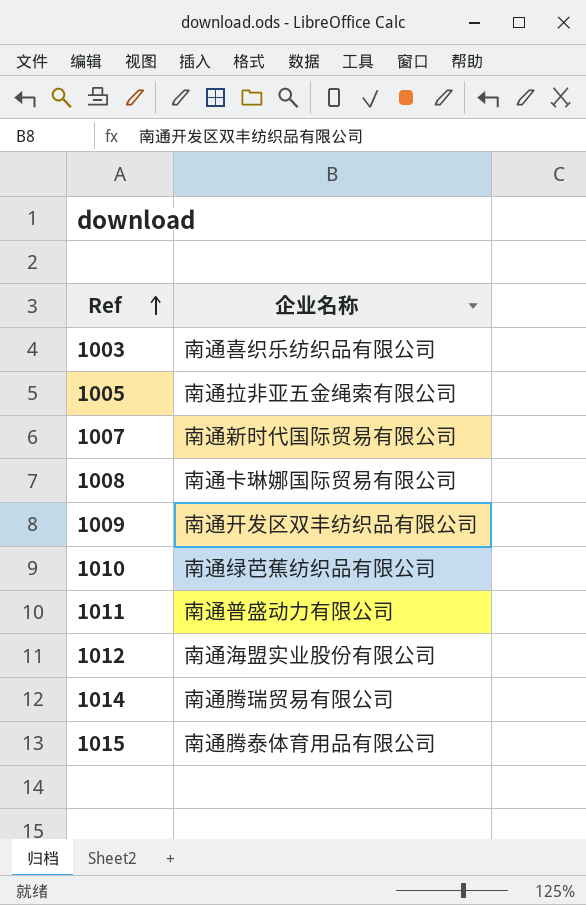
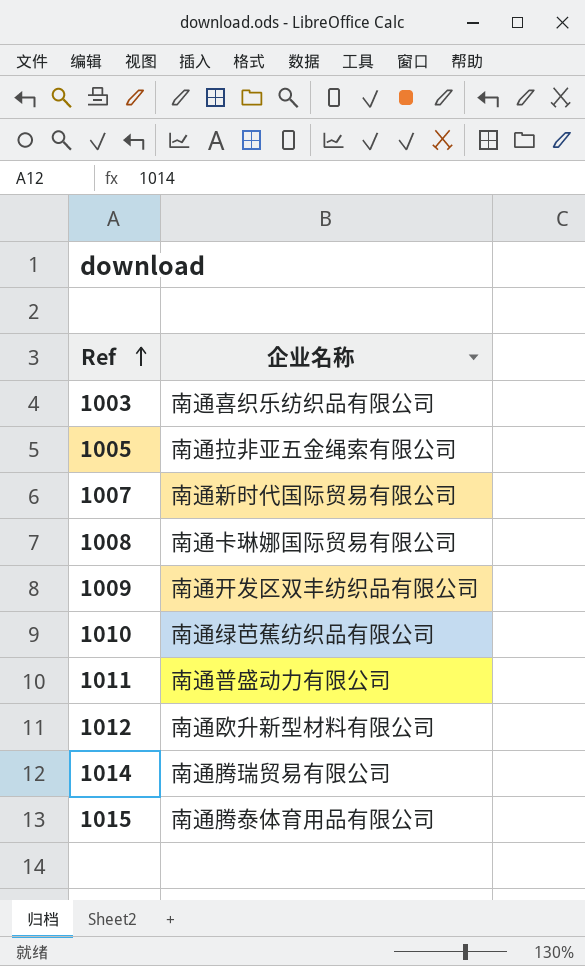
1012 | 企业名称: 南通海盟实业股份有限公司 -> 南通欧升新型材料有限公司

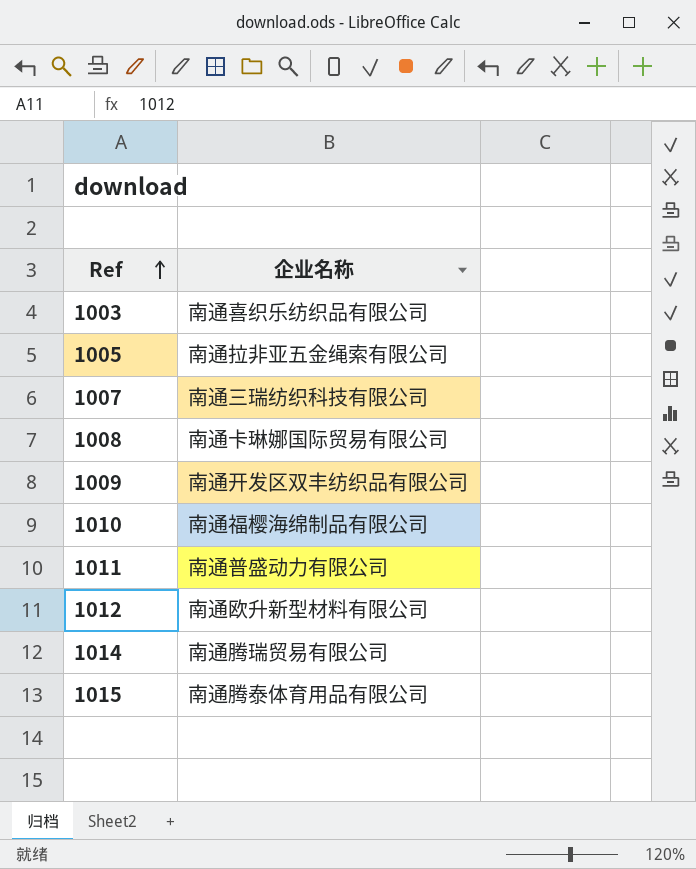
1007 | 企业名称: 南通新时代国际贸易有限公司 -> 南通三瑞纺织科技有限公司
1010 | 企业名称: 南通绿芭蕉纺织品有限公司 -> 南通福樱海绵制品有限公司

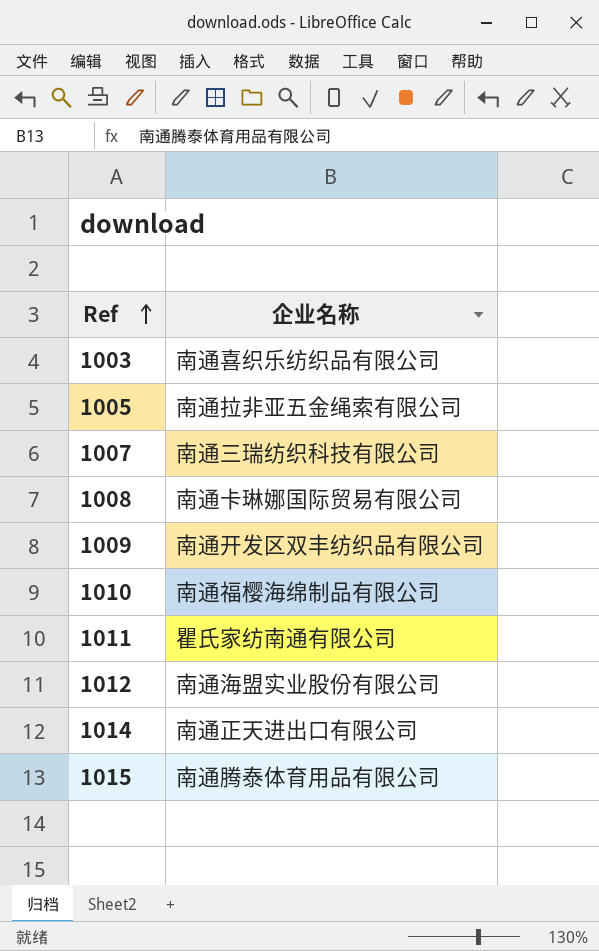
1011 | 企业名称: 南通普盛动力有限公司 -> 瞿氏家纺南通有限公司
1012 | 企业名称: 南通欧升新型材料有限公司 -> 南通海盟实业股份有限公司
1014 | 企业名称: 南通腾瑞贸易有限公司 -> 南通正天进出口有限公司

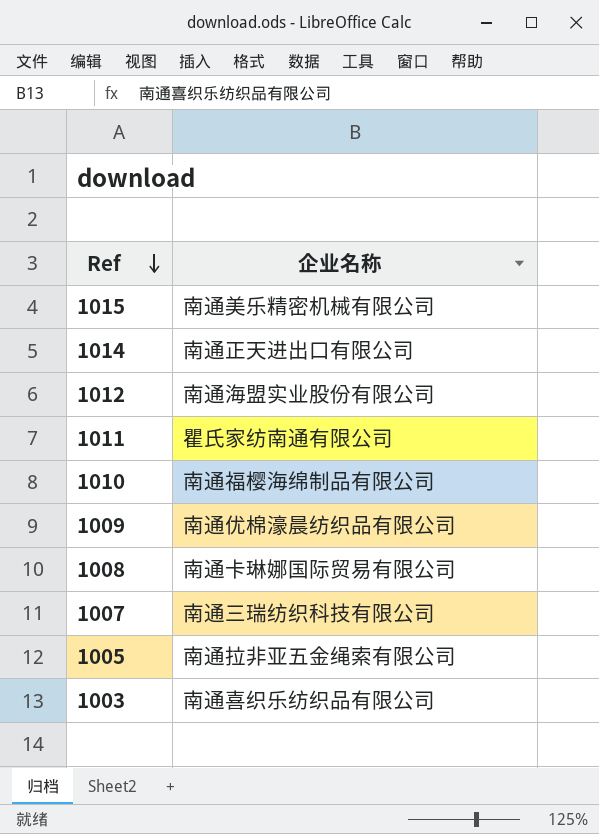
row order: Ref ascending -> Ref descending
1015 | 企业名称: 南通腾泰体育用品有限公司 -> 南通美乐精密机械有限公司
1009 | 企业名称: 南通开发区双丰纺织品有限公司 -> 南通优棉濠晨纺织品有限公司

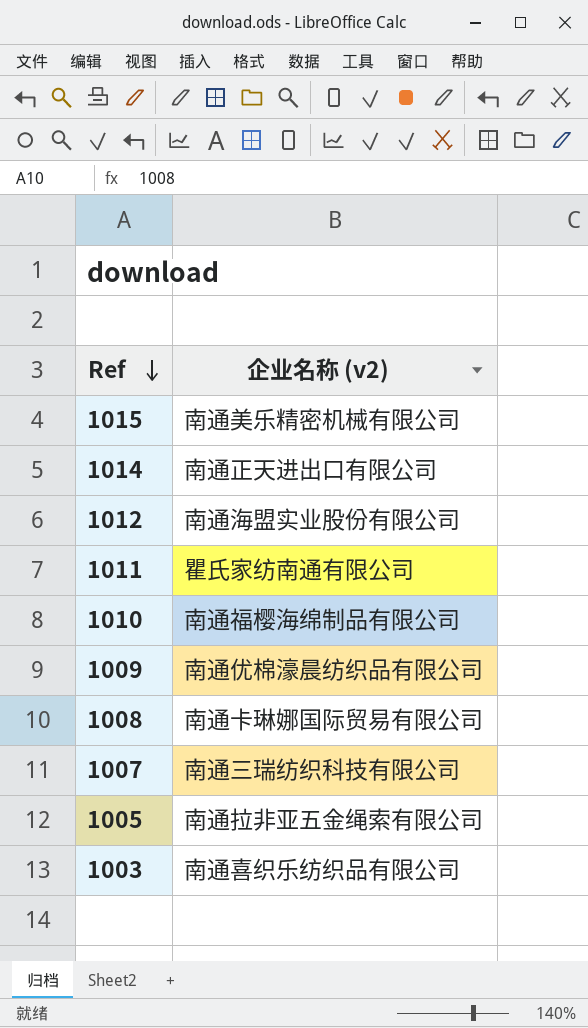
column name: 企业名称 -> 企业名称 (v2)

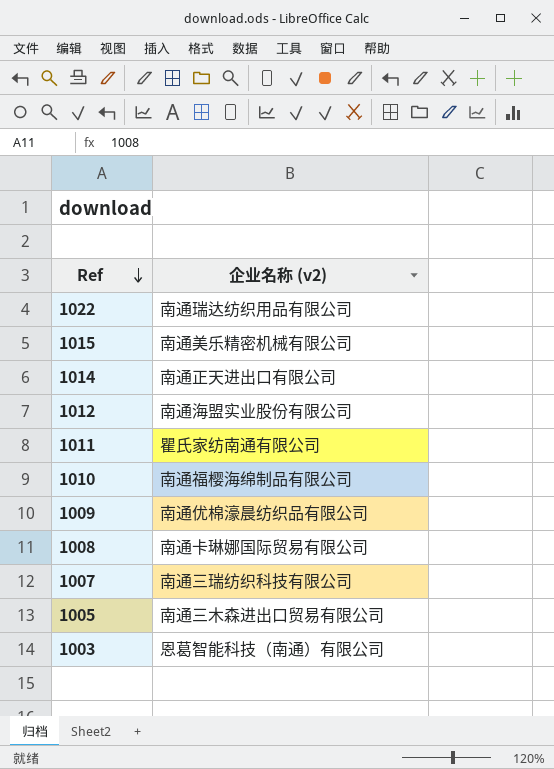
row 1022: none -> 南通瑞达纺织用品有限公司
1005 | 企业名称 (v2): 南通拉非亚五金绳索有限公司 -> 南通三木森进出口贸易有限公司
1003 | 企业名称 (v2): 南通喜织乐纺织品有限公司 -> 恩葛智能科技（南通）有限公司

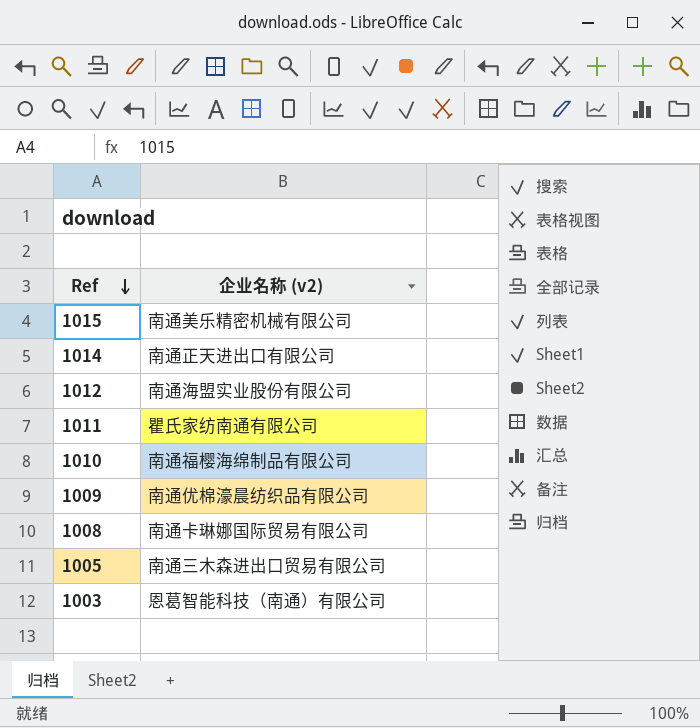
row 1022: 南通瑞达纺织用品有限公司 -> none
row 1007: 南通三瑞纺织科技有限公司 -> none

